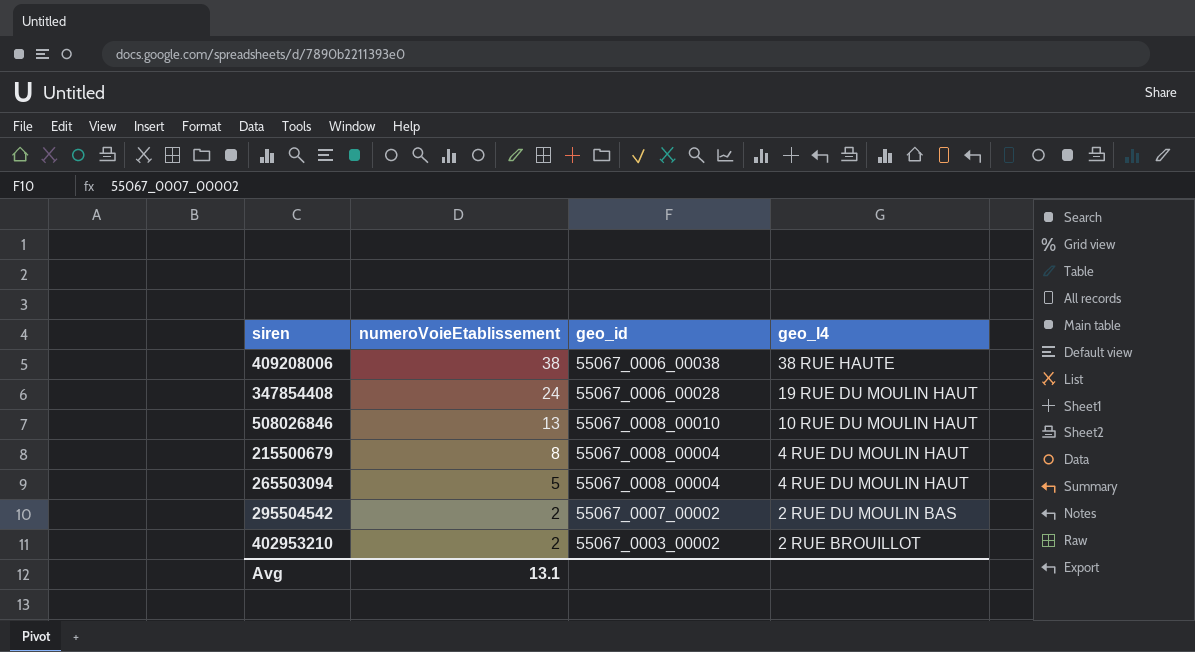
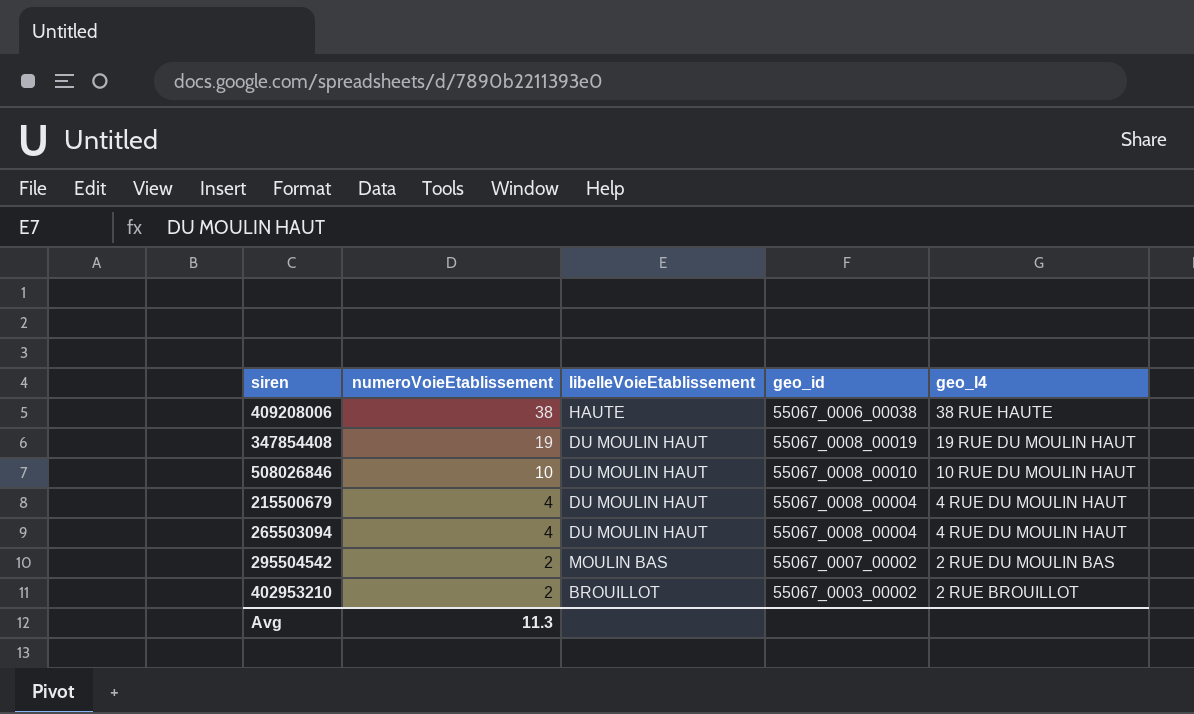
column libelleVoieEtablissement | position: none -> 3
347854408 | numeroVoieEtablissement: 24 -> 19
347854408 | geo_id: 55067_0006_00028 -> 55067_0008_00019
508026846 | numeroVoieEtablissement: 13 -> 10
215500679 | numeroVoieEtablissement: 8 -> 4
265503094 | numeroVoieEtablissement: 5 -> 4
Avg | numeroVoieEtablissement: 13.1 -> 11.3

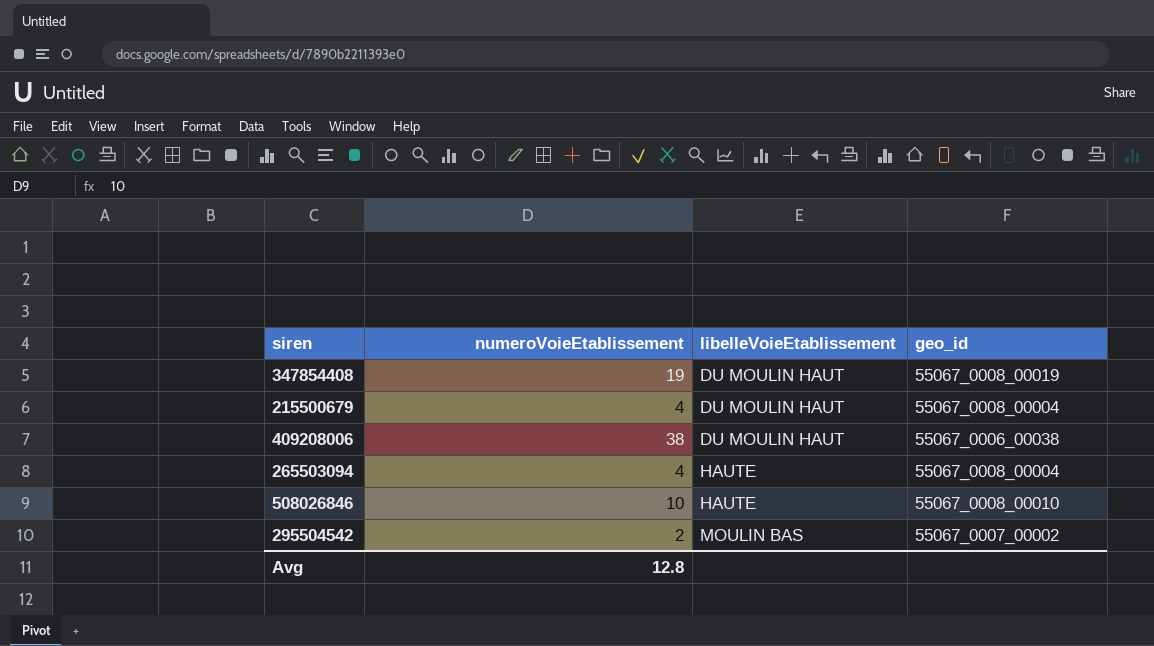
row order: numeroVoieEtablissement descending -> libelleVoieEtablissement ascending
column geo_l4 | position: 5 -> none
row 402953210: 2 | BROUILLOT | 55067_0003_00002 | 2 RUE BROUILLOT -> none
409208006 | libelleVoieEtablissement: HAUTE -> DU MOULIN HAUT
265503094 | libelleVoieEtablissement: DU MOULIN HAUT -> HAUTE
508026846 | libelleVoieEtablissement: DU MOULIN HAUT -> HAUTE
Avg | numeroVoieEtablissement: 11.3 -> 12.8

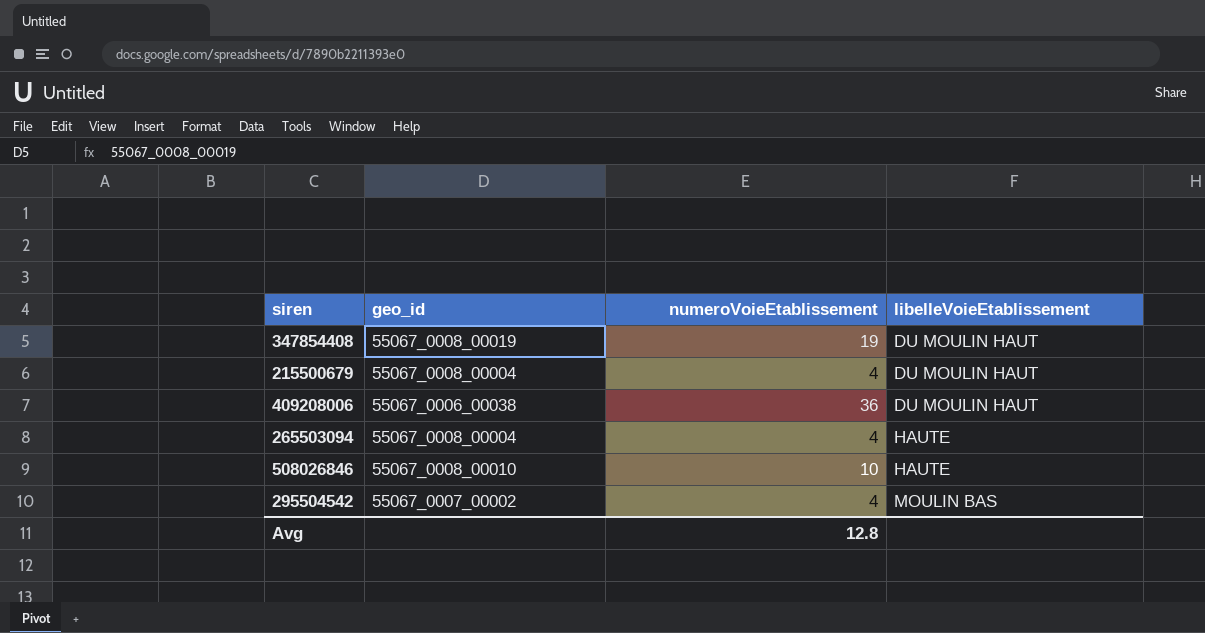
column geo_id | position: 4 -> 2
409208006 | numeroVoieEtablissement: 38 -> 36
295504542 | numeroVoieEtablissement: 2 -> 4

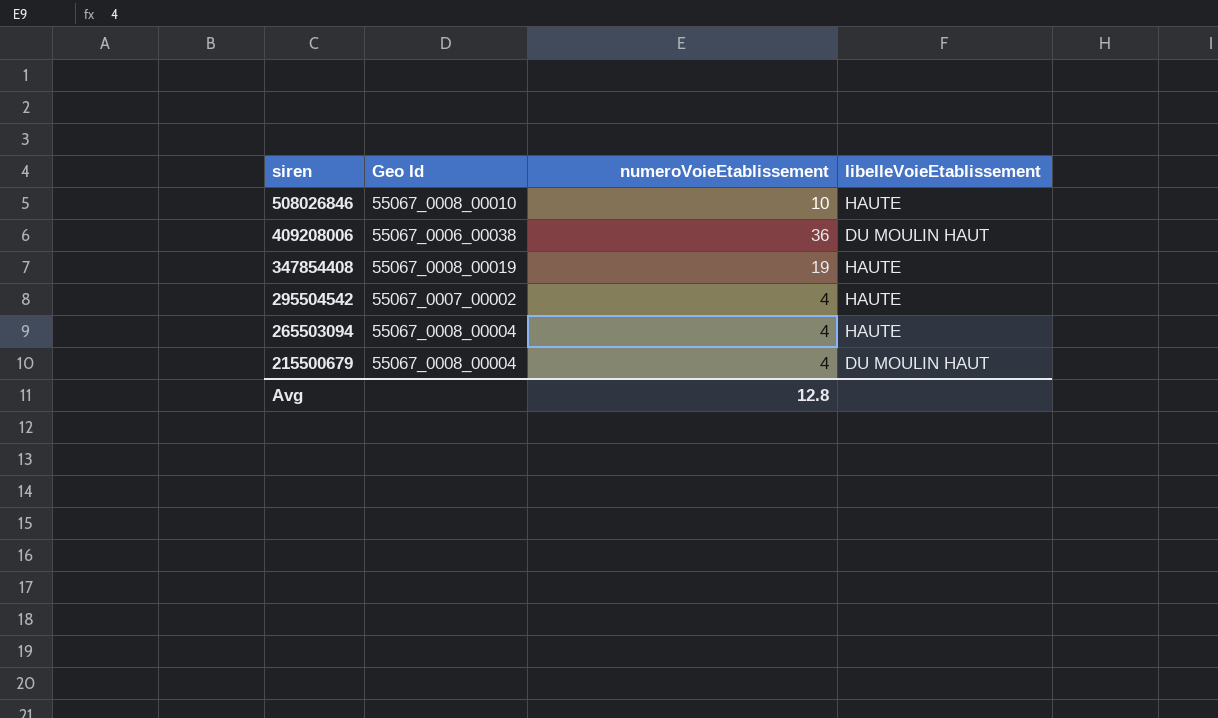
row order: libelleVoieEtablissement ascending -> siren descending
column name: geo_id -> Geo Id
347854408 | libelleVoieEtablissement: DU MOULIN HAUT -> HAUTE
295504542 | libelleVoieEtablissement: MOULIN BAS -> HAUTE

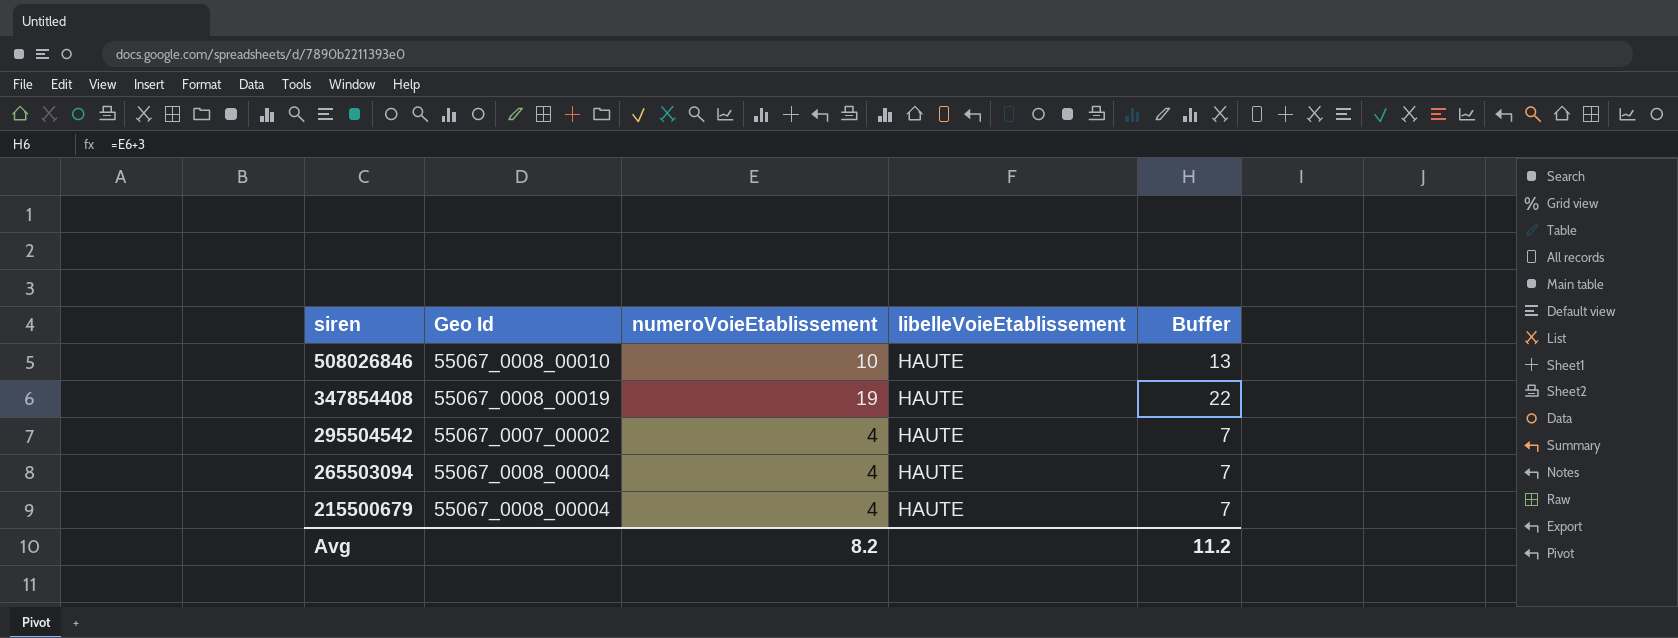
column Buffer | formula: none -> [numeroVoieEtablissement] + 3
row 409208006: 55067_0006_00038 | 36 | DU MOULIN HAUT -> none
215500679 | libelleVoieEtablissement: DU MOULIN HAUT -> HAUTE
Avg | numeroVoieEtablissement: 12.8 -> 8.2

